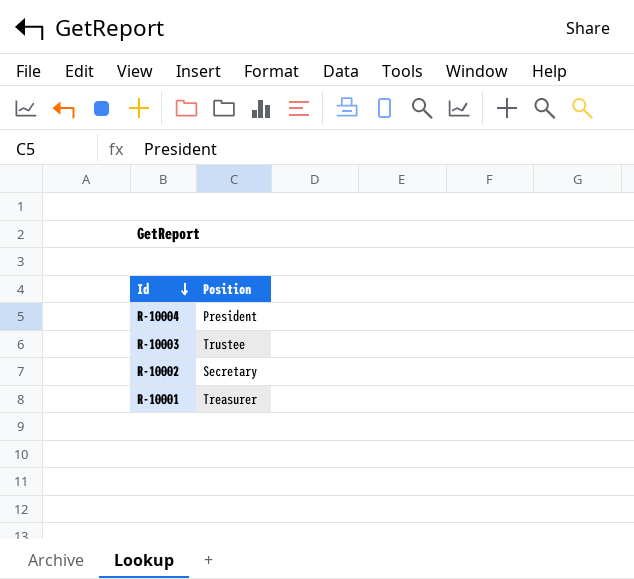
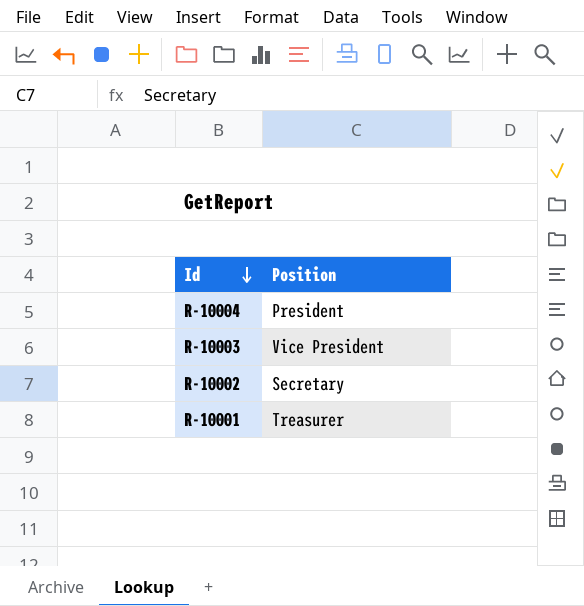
R-10003 | Position: Trustee -> Vice President

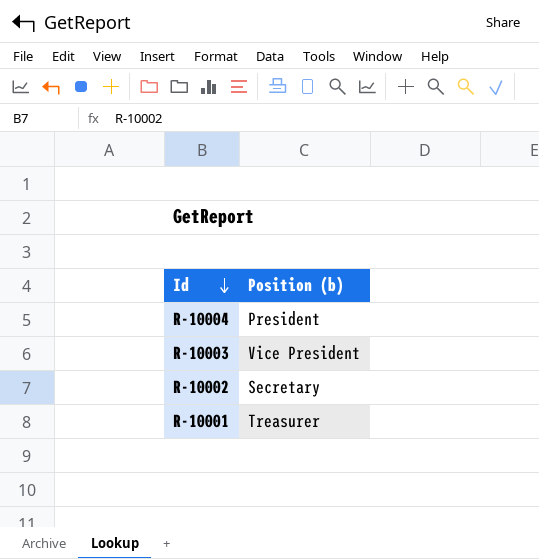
column name: Position -> Position (b)

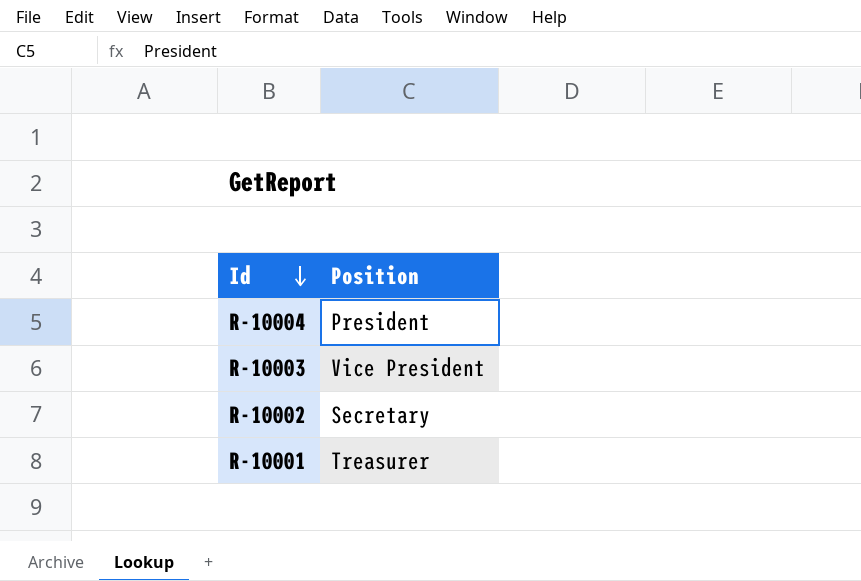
column name: Position (b) -> Position

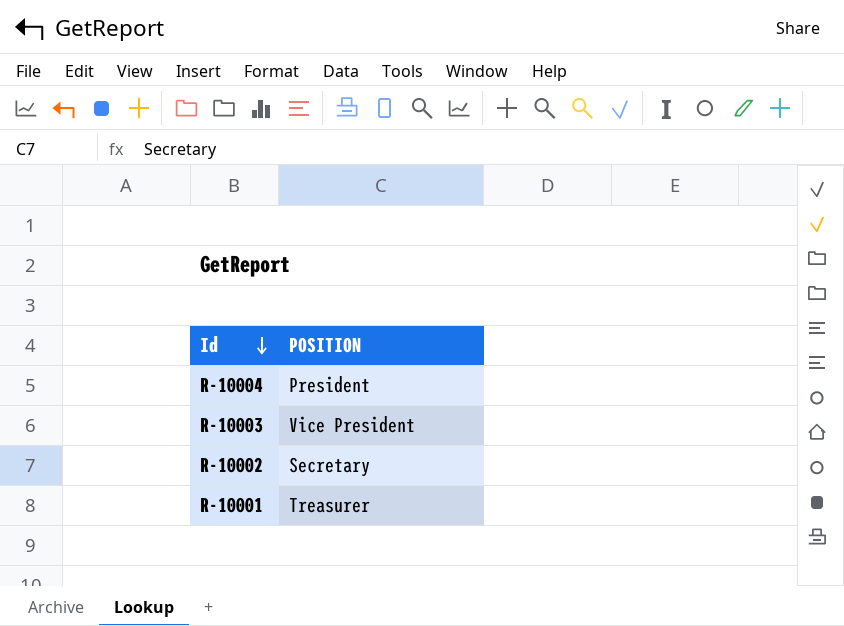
column name: Position -> POSITION

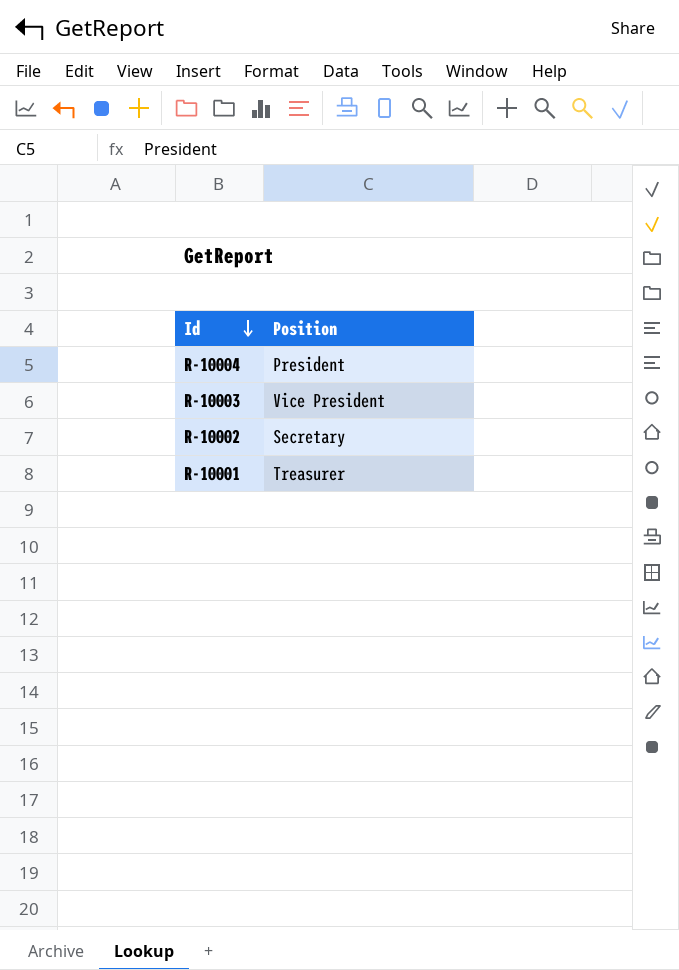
column name: POSITION -> Position

